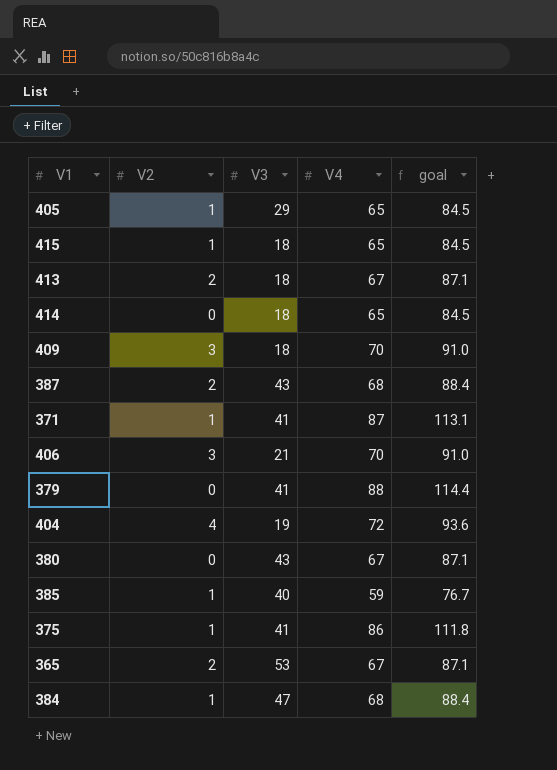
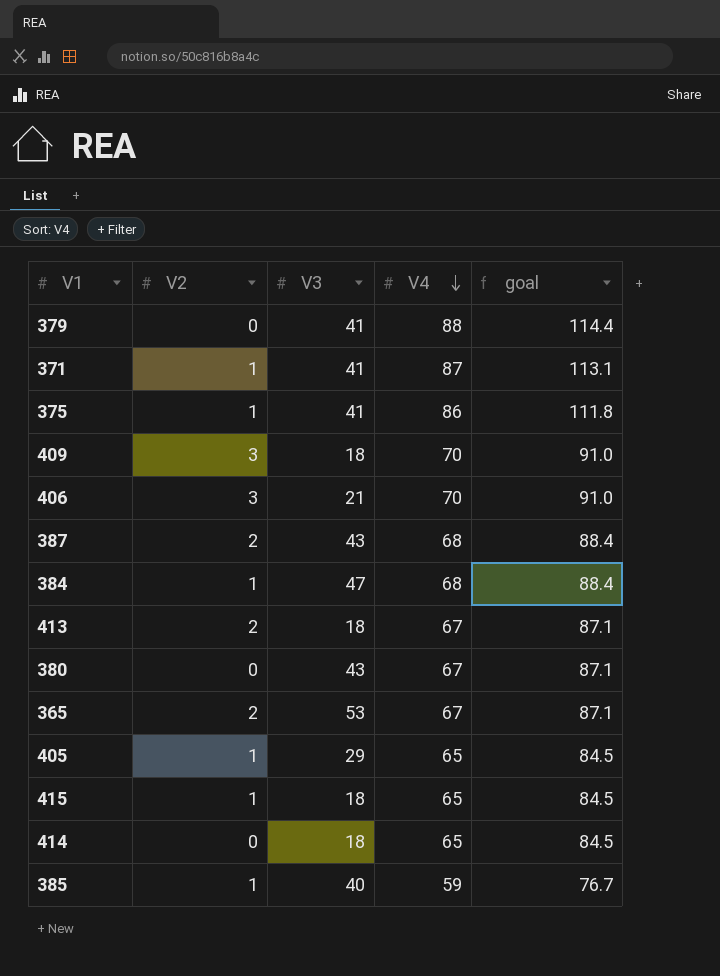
row order: none -> V4 descending
row 404: 4 | 19 | 72 | 93.6 -> none

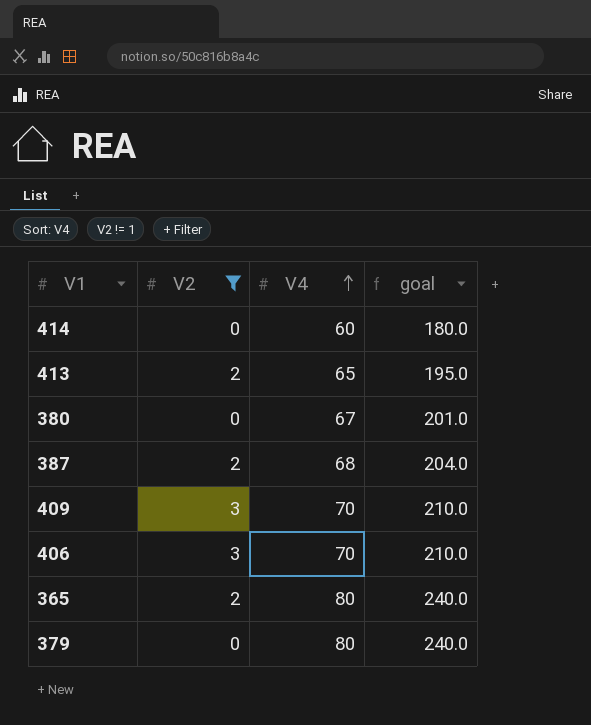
filter: none -> V2 != 1
row order: V4 descending -> V4 ascending
column V3 | position: 3 -> none
column goal | formula: [V4] * 1.3 -> [V4] * 3
414 | V4: 65 -> 60
413 | V4: 67 -> 65
365 | V4: 67 -> 80
379 | V4: 88 -> 80

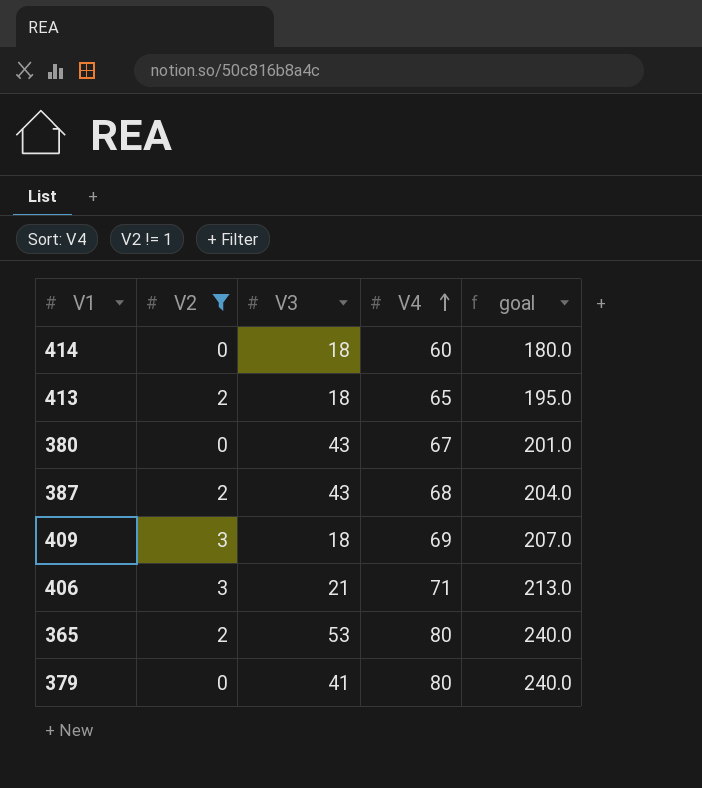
column V3 | position: none -> 3
409 | V4: 70 -> 69
409 | goal: 210.0 -> 207.0
406 | V4: 70 -> 71
406 | goal: 210.0 -> 213.0

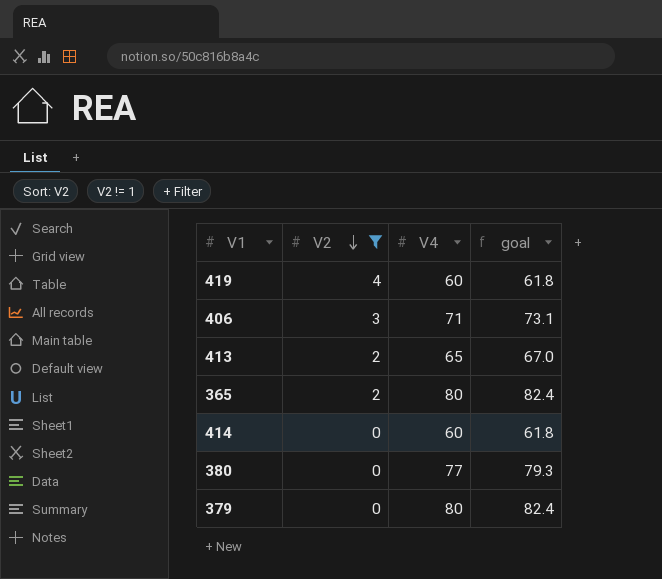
row order: V4 ascending -> V2 descending
column V3 | position: 3 -> none
column goal | formula: [V4] * 3 -> [V4] * 1.03
row 387: 2 | 43 | 68 | 204.0 -> none
row 409: 3 | 18 | 69 | 207.0 -> none
row 419: none -> 4 | 60 | 61.8
380 | V4: 67 -> 77

